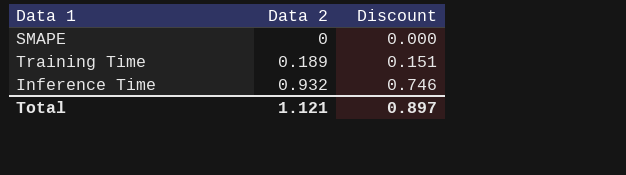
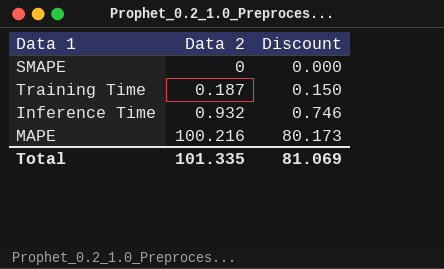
Training Time | Data 2: 0.189 -> 0.187
Training Time | Discount: 0.151 -> 0.150
row MAPE: none -> 100.216 | 80.173
Total | Data 2: 1.121 -> 101.335
Total | Discount: 0.897 -> 81.069

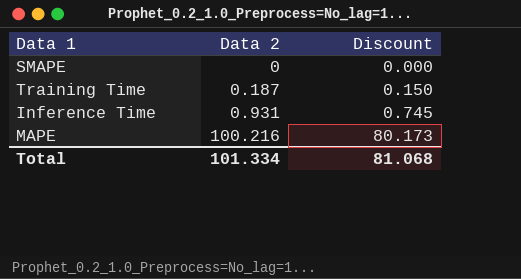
Inference Time | Data 2: 0.932 -> 0.931
Inference Time | Discount: 0.746 -> 0.745
Total | Data 2: 101.335 -> 101.334
Total | Discount: 81.069 -> 81.068

